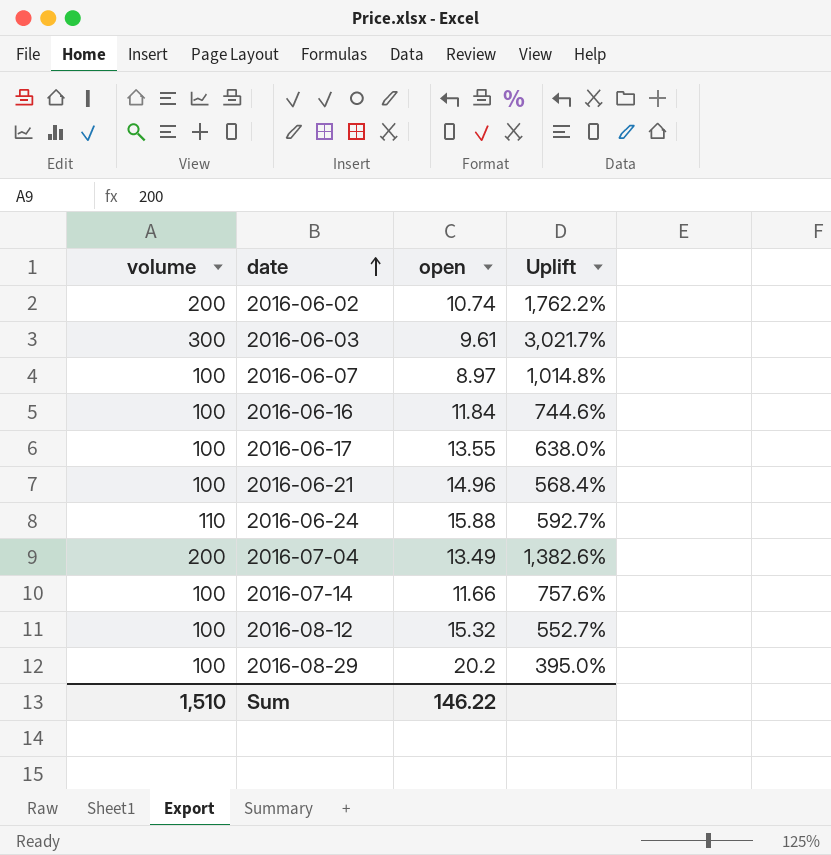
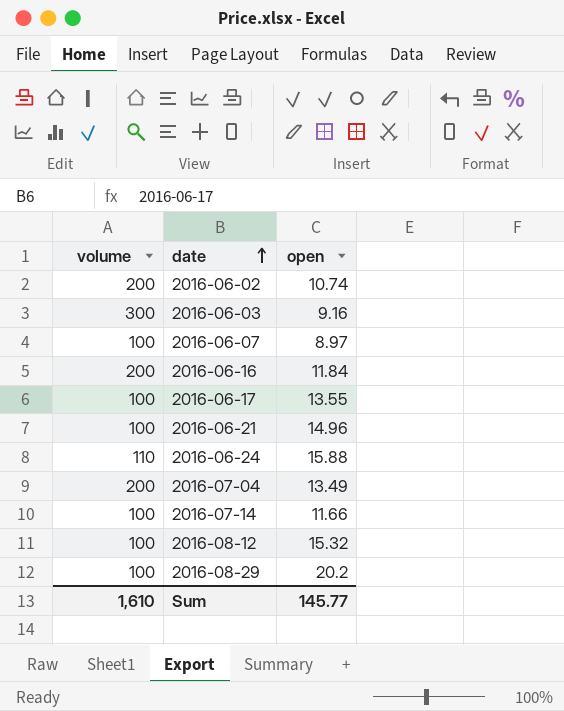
column Uplift | formula: ([volume] - [open]) / [open] -> none
2016-06-03 | open: 9.61 -> 9.16
2016-06-16 | volume: 100 -> 200
Sum | volume: 1,510 -> 1,610
Sum | open: 146.22 -> 145.77

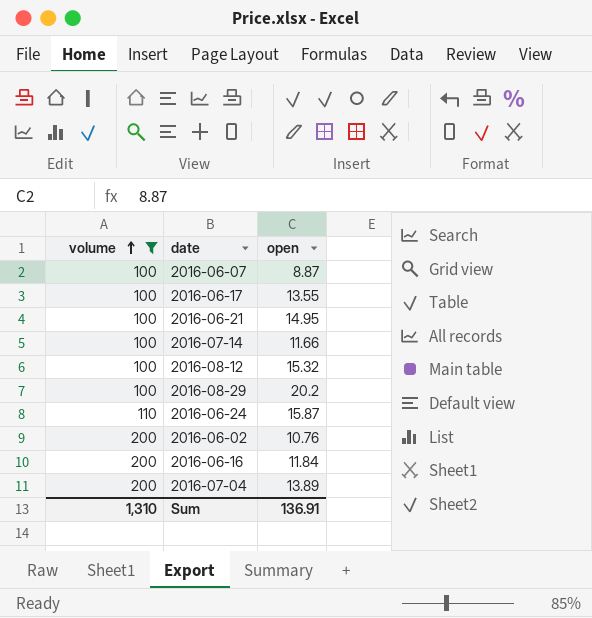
filter: none -> volume != 300
row order: date ascending -> volume ascending
2016-06-07 | open: 8.97 -> 8.87
2016-06-21 | open: 14.96 -> 14.95
2016-06-24 | open: 15.88 -> 15.87
2016-06-02 | open: 10.74 -> 10.76
2016-07-04 | open: 13.49 -> 13.89
Sum | volume: 1,610 -> 1,310
Sum | open: 145.77 -> 136.91

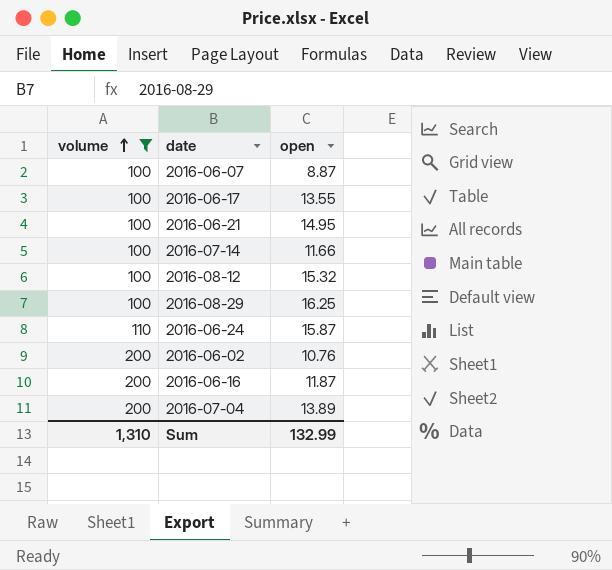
2016-08-29 | open: 20.2 -> 16.25
2016-06-16 | open: 11.84 -> 11.87
Sum | open: 136.91 -> 132.99

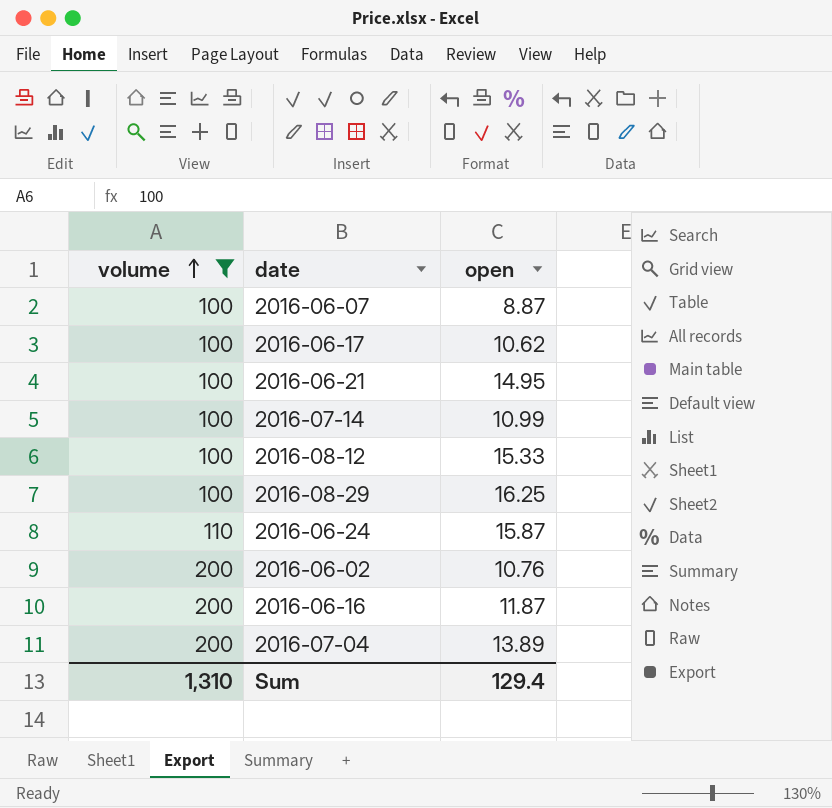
2016-06-17 | open: 13.55 -> 10.62
2016-07-14 | open: 11.66 -> 10.99
2016-08-12 | open: 15.32 -> 15.33
Sum | open: 132.99 -> 129.4

